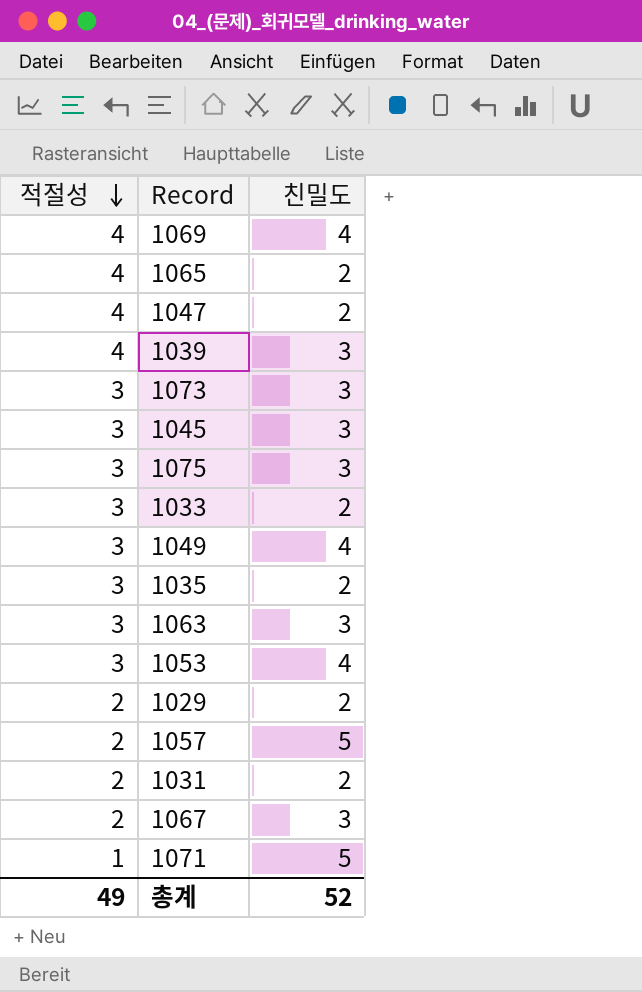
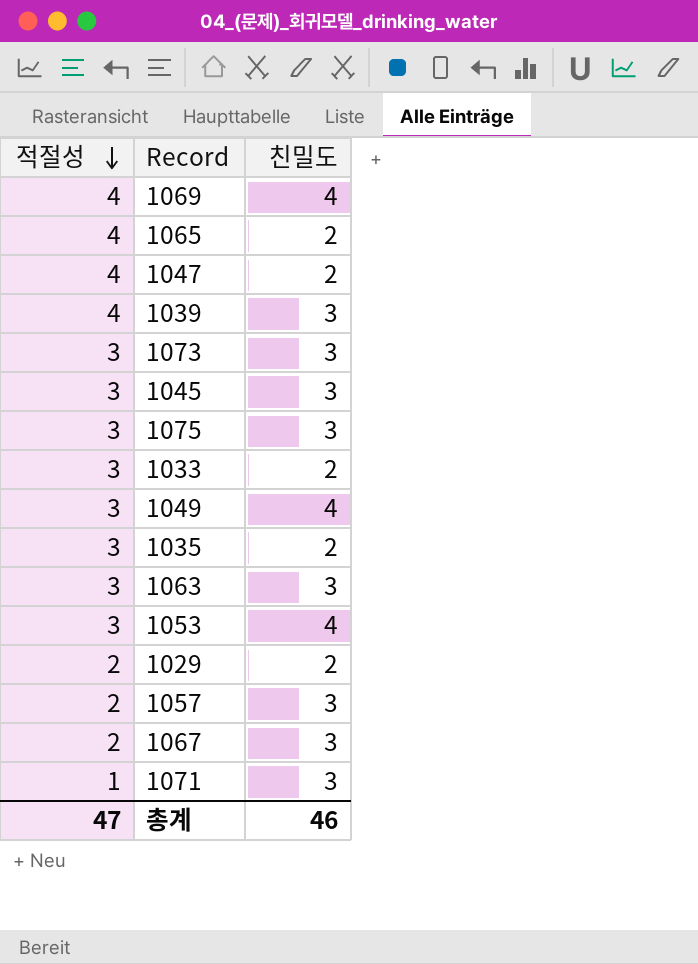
row 1031: 2 | 2 -> none
1057 | 친밀도: 5 -> 3
1071 | 친밀도: 5 -> 3
총계 | 적절성: 49 -> 47
총계 | 친밀도: 52 -> 46

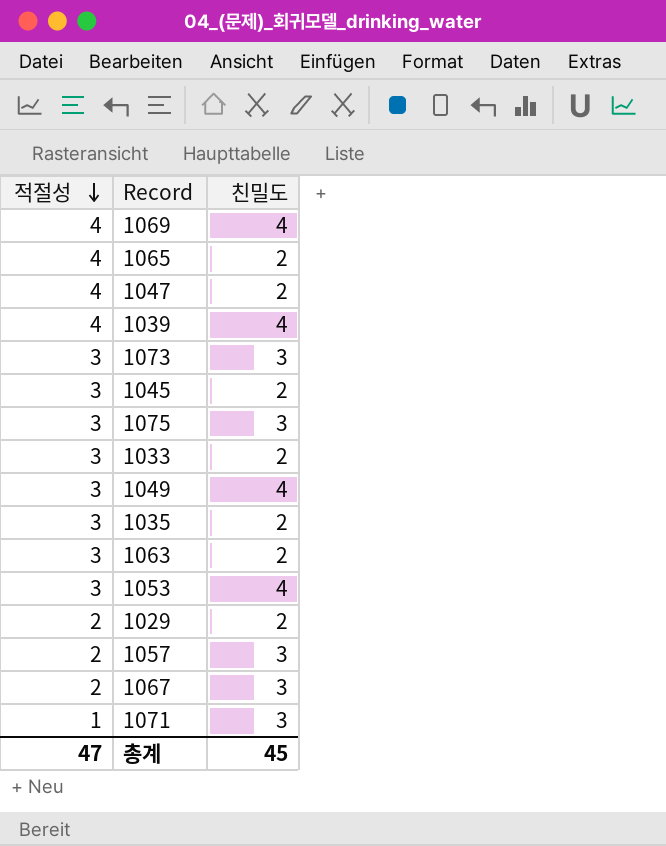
1039 | 친밀도: 3 -> 4
1045 | 친밀도: 3 -> 2
1063 | 친밀도: 3 -> 2
총계 | 친밀도: 46 -> 45

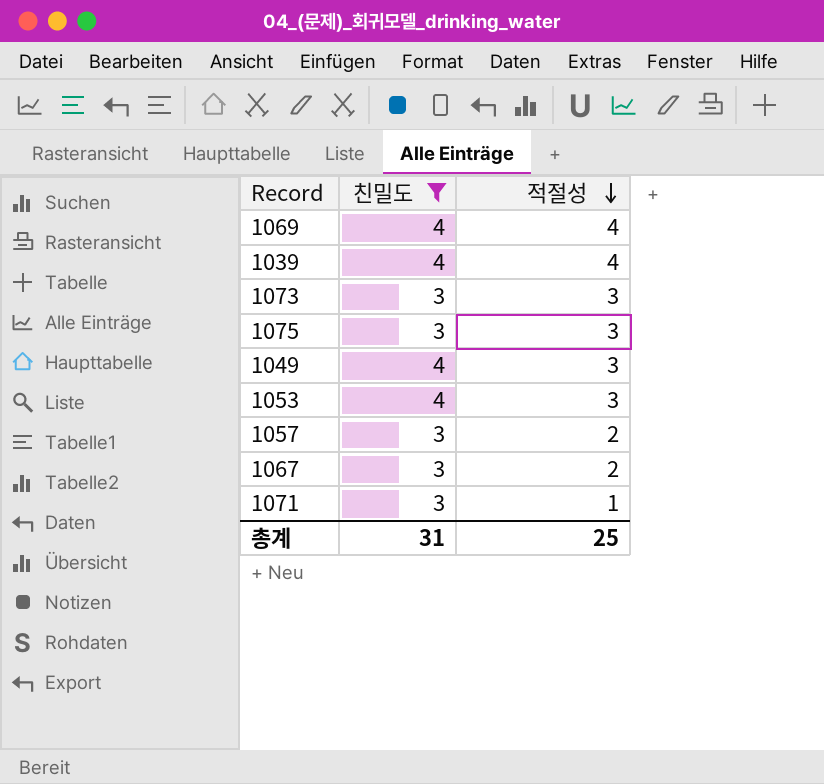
filter: none -> 친밀도 != 2
column 적절성 | position: 1 -> 3
총계 | 친밀도: 45 -> 31
총계 | 적절성: 47 -> 25

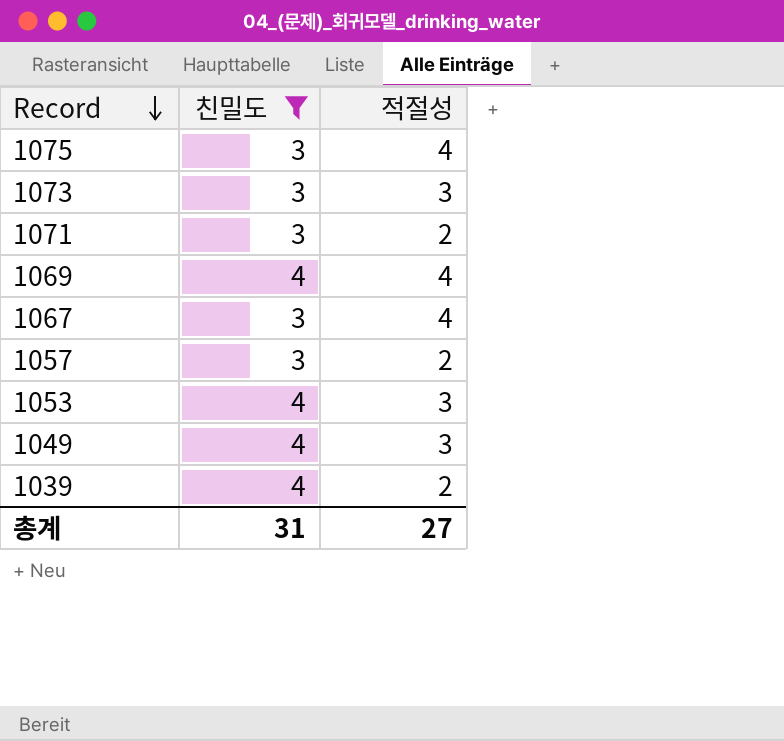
row order: 적절성 descending -> Record descending
1075 | 적절성: 3 -> 4
1071 | 적절성: 1 -> 2
1067 | 적절성: 2 -> 4
1039 | 적절성: 4 -> 2
총계 | 적절성: 25 -> 27

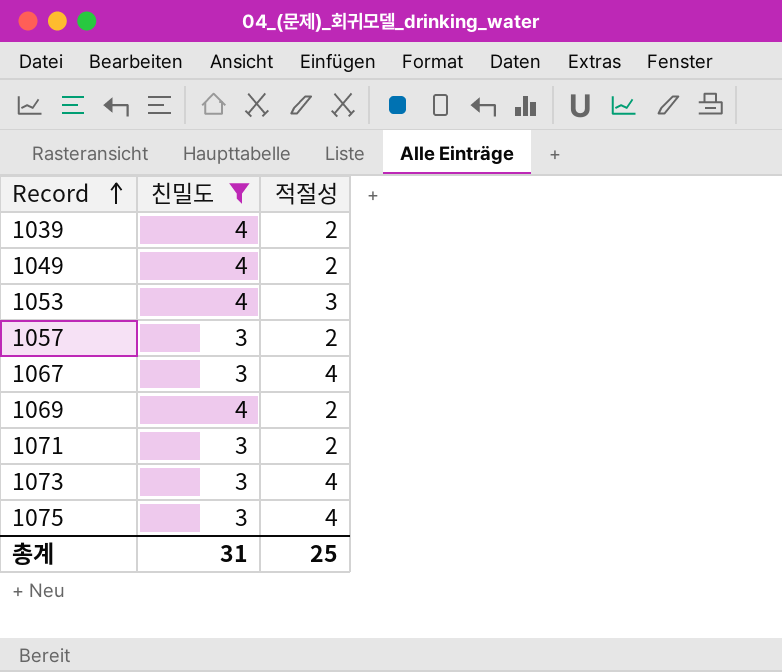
row order: Record descending -> Record ascending
1049 | 적절성: 3 -> 2
1069 | 적절성: 4 -> 2
1073 | 적절성: 3 -> 4
총계 | 적절성: 27 -> 25

